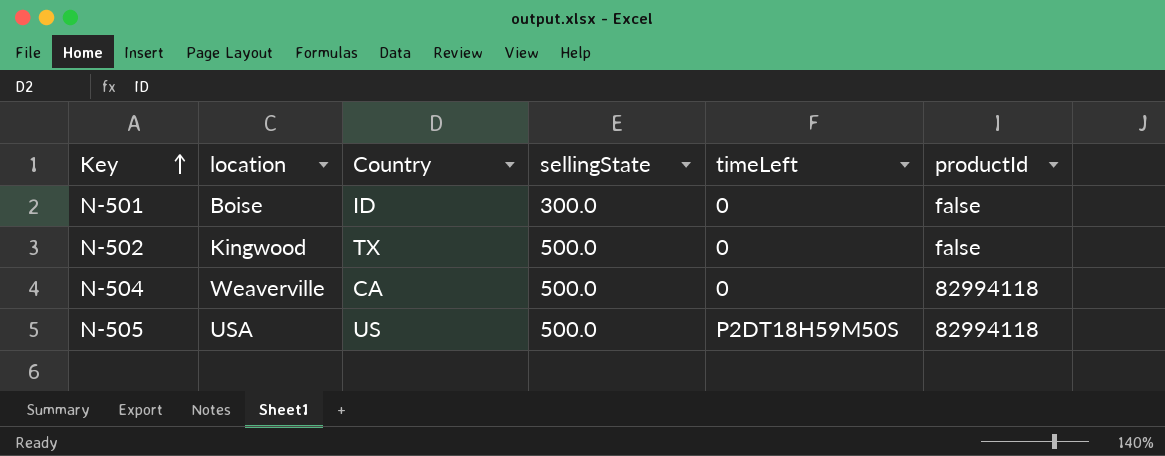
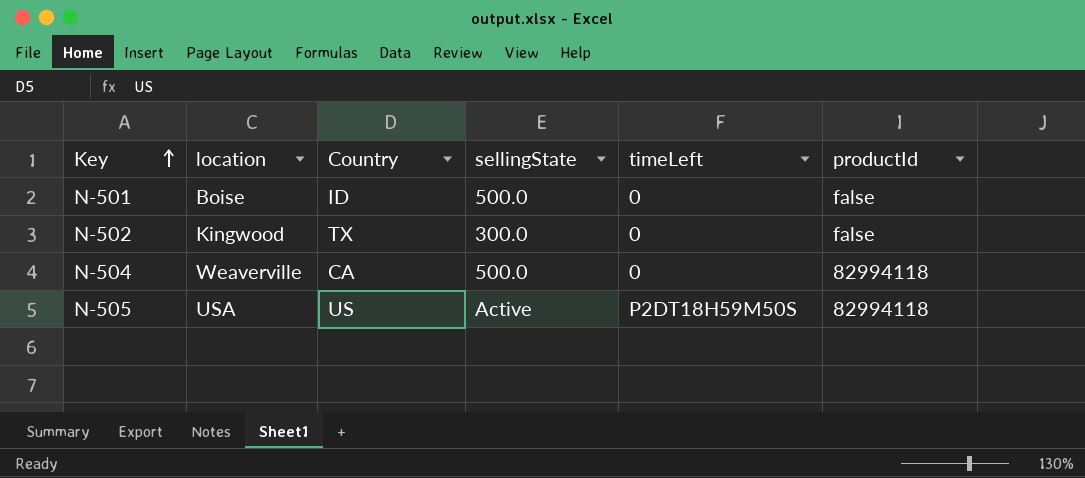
N-501 | sellingState: 300.0 -> 500.0
N-502 | sellingState: 500.0 -> 300.0
N-505 | sellingState: 500.0 -> Active

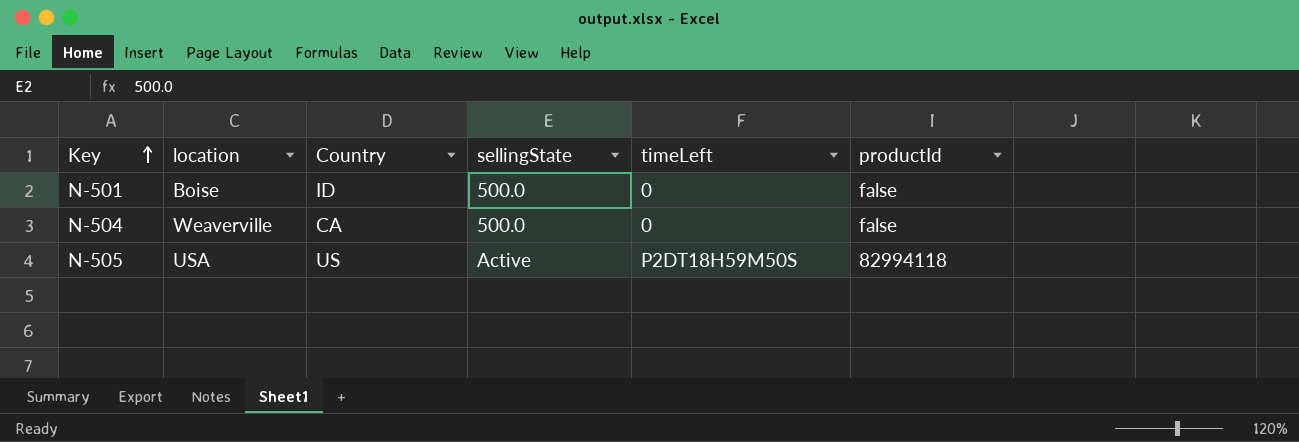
row N-502: Kingwood | TX | 300.0 | 0 | false -> none
N-504 | productId: 82994118 -> false

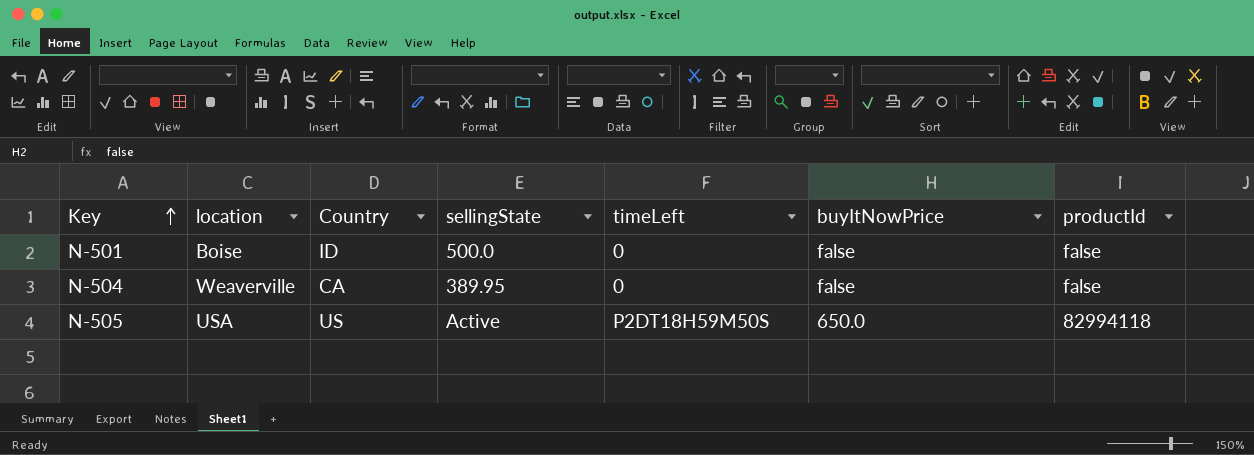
column buyItNowPrice | position: none -> 6
N-504 | sellingState: 500.0 -> 389.95

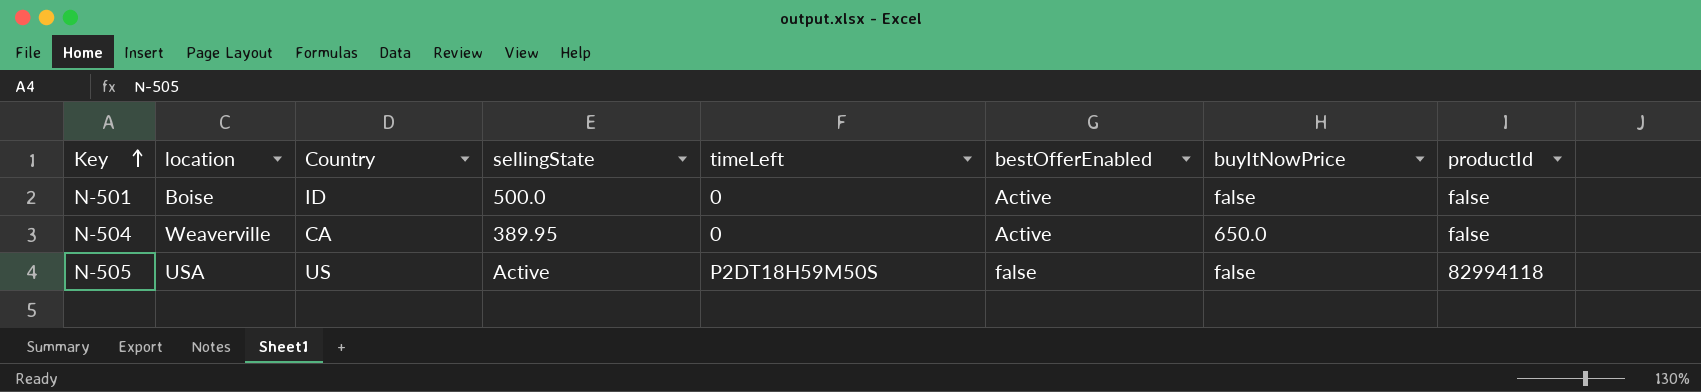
column bestOfferEnabled | position: none -> 6
N-504 | buyItNowPrice: false -> 650.0
N-505 | buyItNowPrice: 650.0 -> false

